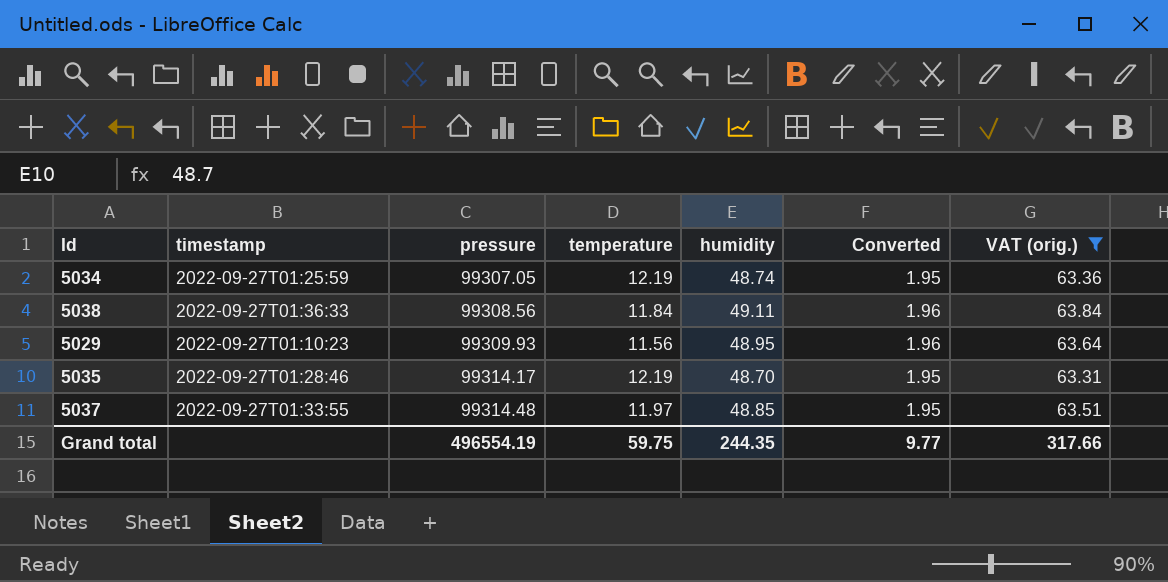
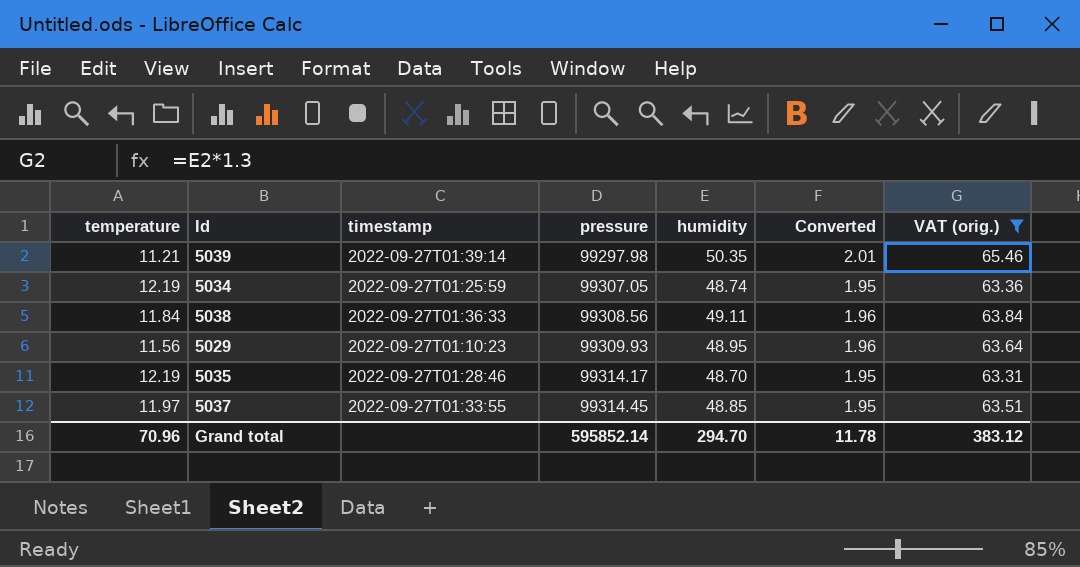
column temperature | position: 4 -> 1
row 5039: none -> 11.21 | 2022-09-27T01:39:14 | 99297.98 | 50.35 | 2.01 | 65.46
5037 | pressure: 99314.48 -> 99314.45
Grand total | temperature: 59.75 -> 70.96
Grand total | pressure: 496554.19 -> 595852.14
Grand total | humidity: 244.35 -> 294.70
Grand total | Converted: 9.77 -> 11.78
Grand total | VAT (orig.): 317.66 -> 383.12

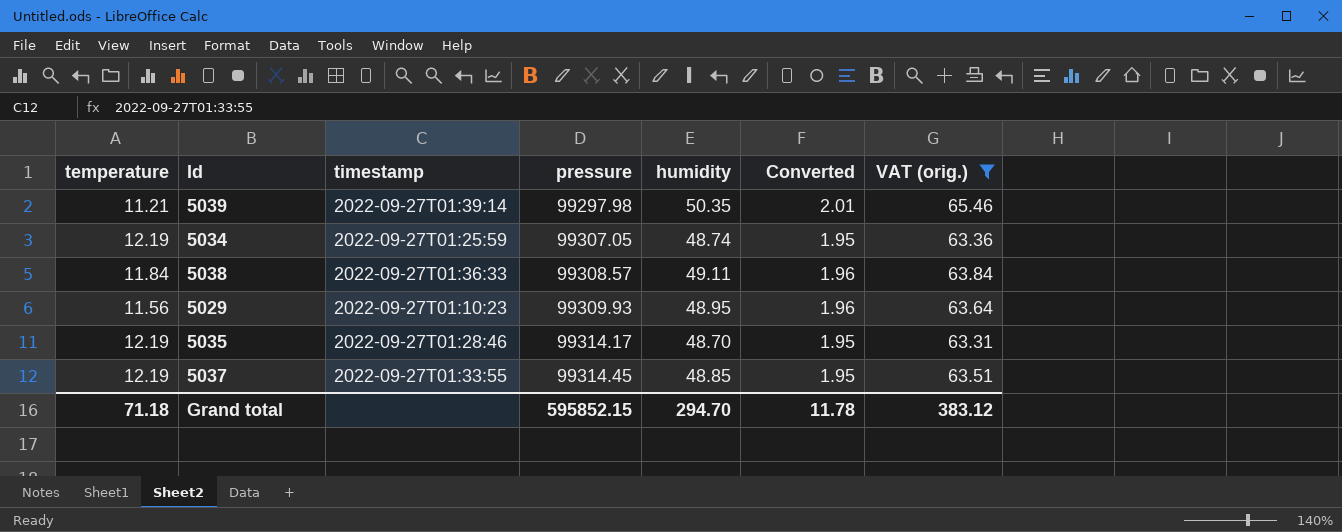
5038 | pressure: 99308.56 -> 99308.57
5037 | temperature: 11.97 -> 12.19
Grand total | temperature: 70.96 -> 71.18
Grand total | pressure: 595852.14 -> 595852.15

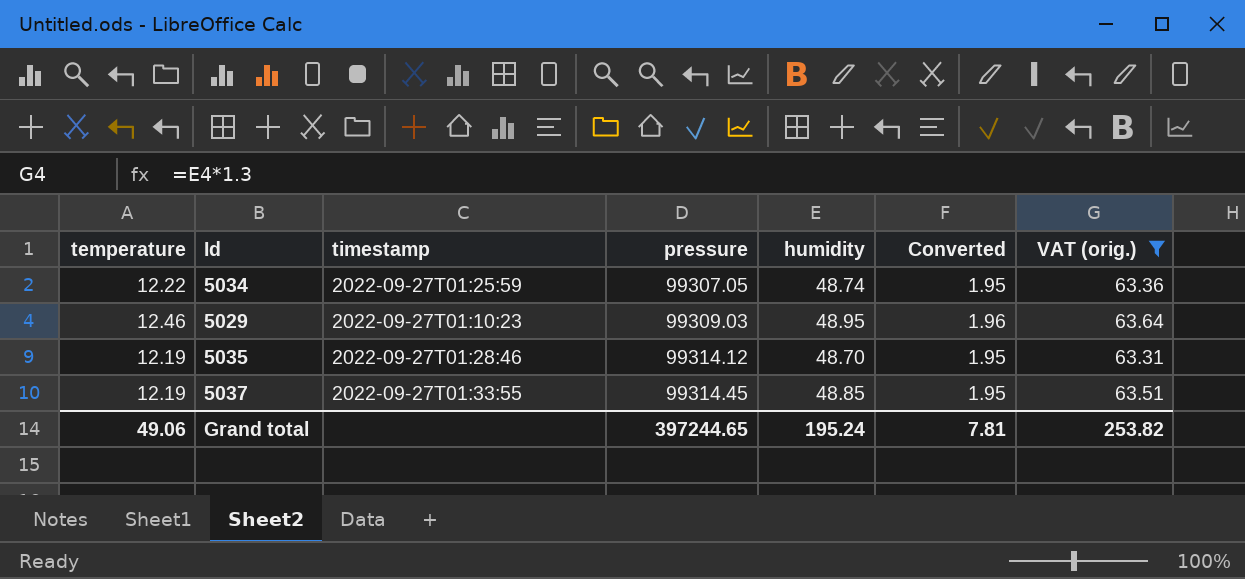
row 5039: 11.21 | 2022-09-27T01:39:14 | 99297.98 | 50.35 | 2.01 | 65.46 -> none
row 5038: 11.84 | 2022-09-27T01:36:33 | 99308.57 | 49.11 | 1.96 | 63.84 -> none
5034 | temperature: 12.19 -> 12.22
5029 | temperature: 11.56 -> 12.46
5029 | pressure: 99309.93 -> 99309.03
5035 | pressure: 99314.17 -> 99314.12
Grand total | temperature: 71.18 -> 49.06
Grand total | pressure: 595852.15 -> 397244.65
Grand total | humidity: 294.70 -> 195.24
Grand total | Converted: 11.78 -> 7.81
Grand total | VAT (orig.): 383.12 -> 253.82

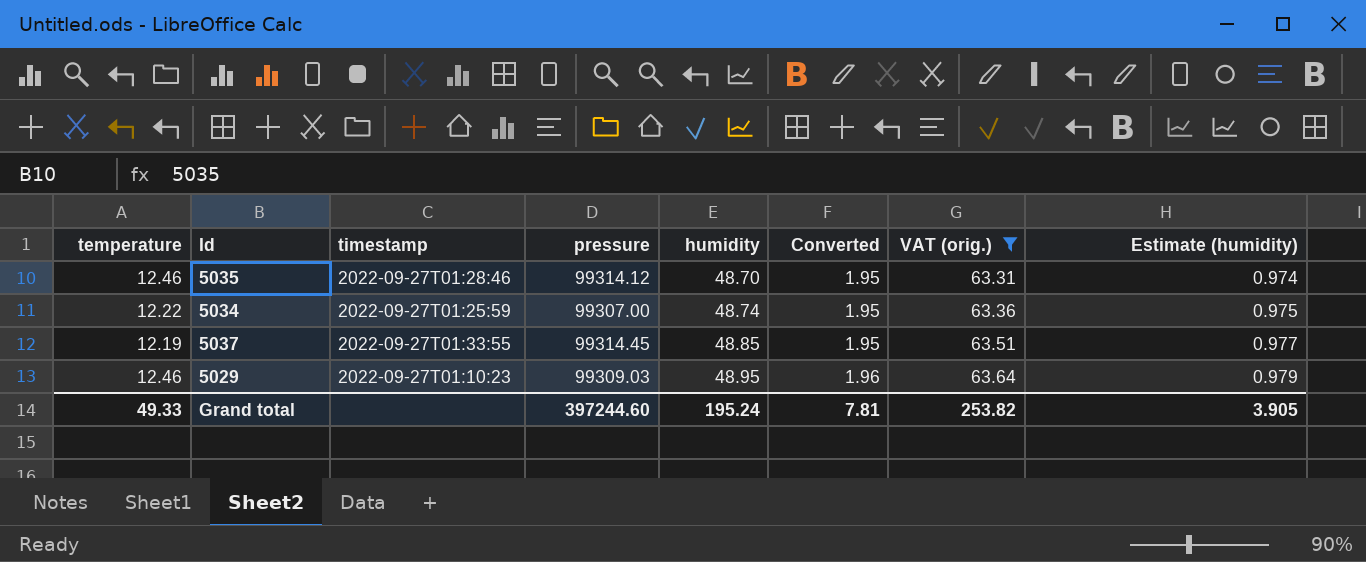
row order: pressure ascending -> humidity ascending
column Estimate (humidity) | formula: none -> [humidity] * 0.02
5035 | temperature: 12.19 -> 12.46
5034 | pressure: 99307.05 -> 99307.00
Grand total | temperature: 49.06 -> 49.33
Grand total | pressure: 397244.65 -> 397244.60

